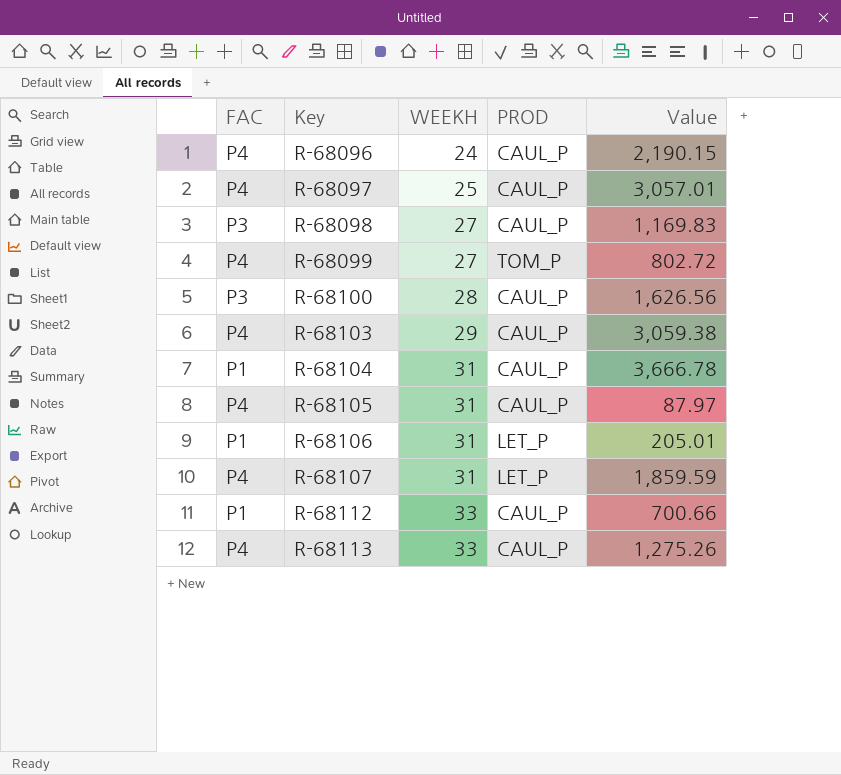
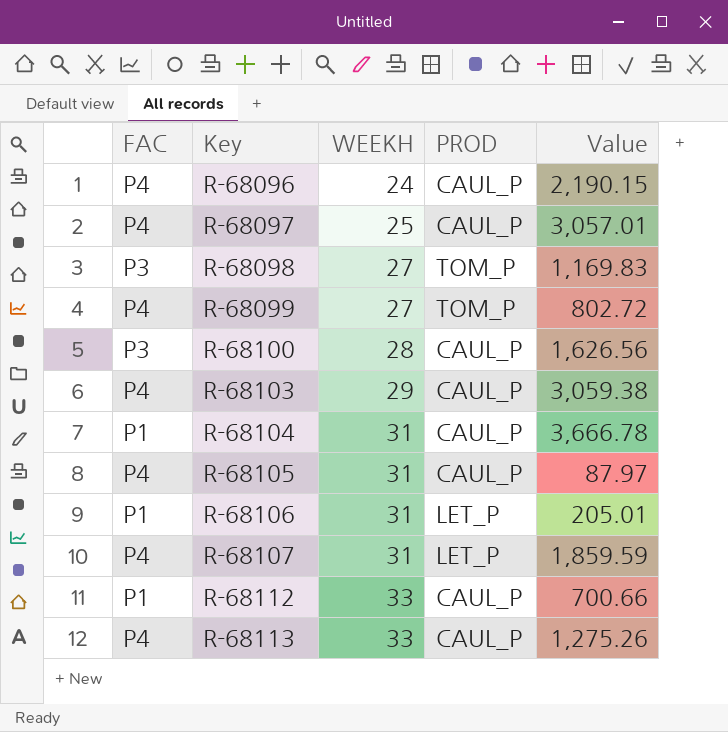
R-68098 | PROD: CAUL_P -> TOM_P

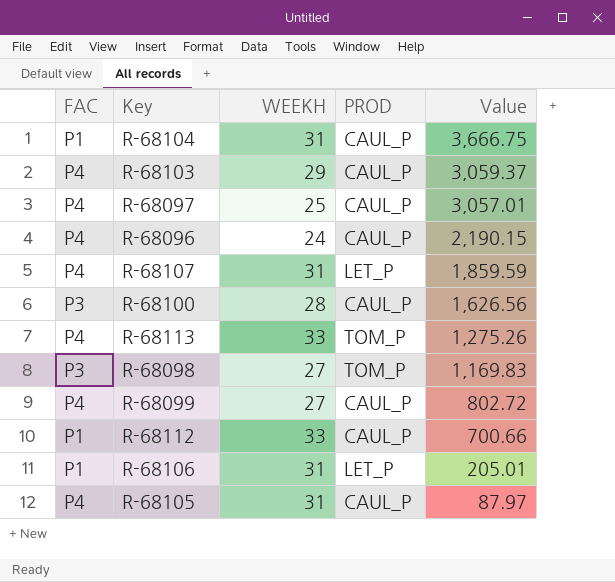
row order: Key ascending -> Value descending
R-68104 | Value: 3,666.78 -> 3,666.75
R-68103 | Value: 3,059.38 -> 3,059.37
R-68113 | PROD: CAUL_P -> TOM_P
R-68099 | PROD: TOM_P -> CAUL_P

